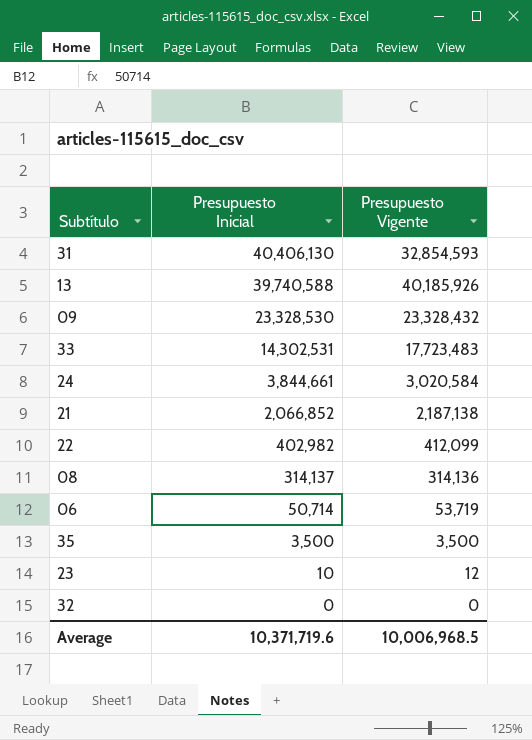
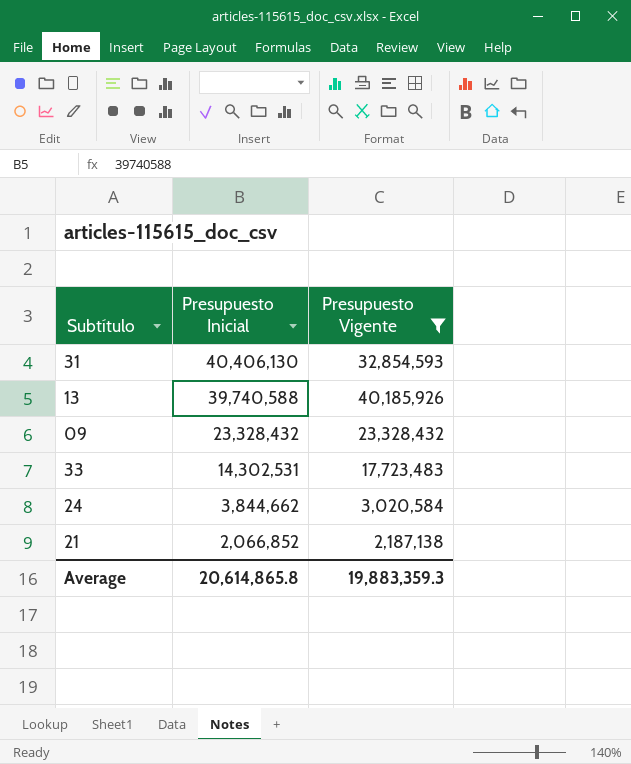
filter: none -> Presupuesto Vigente >= 2,187,138
09 | Presupuesto Inicial: 23,328,530 -> 23,328,432
24 | Presupuesto Inicial: 3,844,661 -> 3,844,662
Average | Presupuesto Inicial: 10,371,719.6 -> 20,614,865.8
Average | Presupuesto Vigente: 10,006,968.5 -> 19,883,359.3

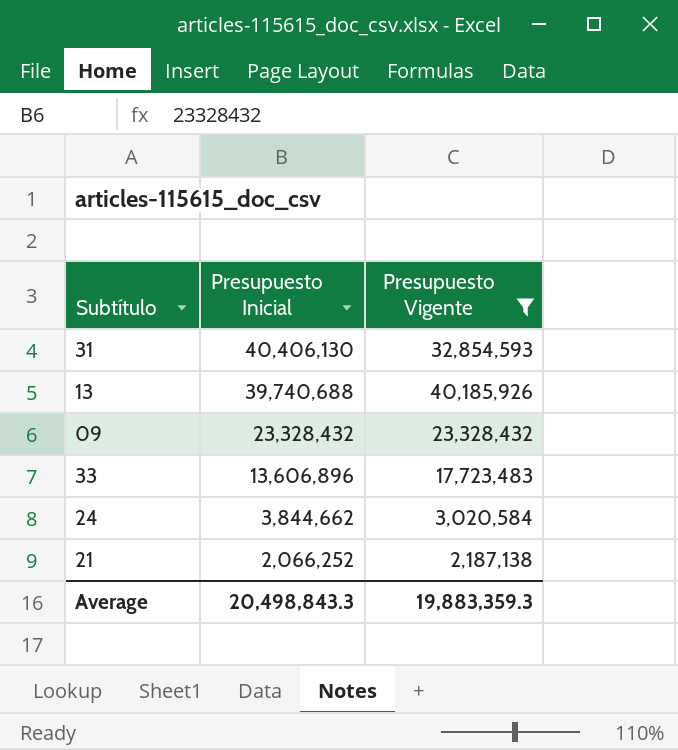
13 | Presupuesto Inicial: 39,740,588 -> 39,740,688
33 | Presupuesto Inicial: 14,302,531 -> 13,606,896
21 | Presupuesto Inicial: 2,066,852 -> 2,066,252
Average | Presupuesto Inicial: 20,614,865.8 -> 20,498,843.3

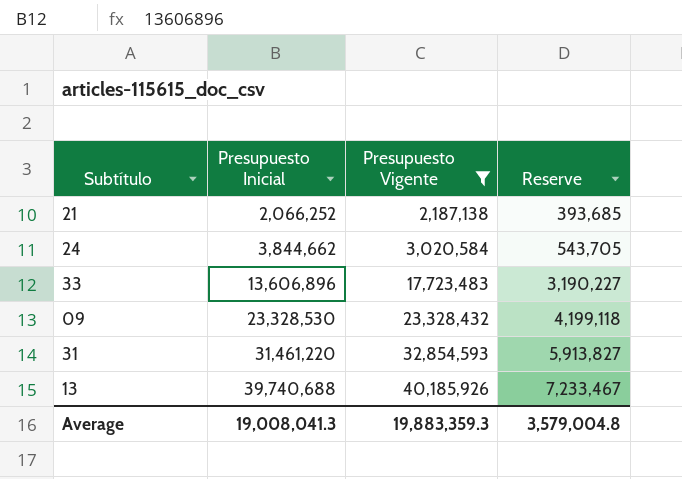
row order: Presupuesto Inicial descending -> Presupuesto Inicial ascending
column Reserve | formula: none -> [Presupuesto Vigente] * 0.18
09 | Presupuesto Inicial: 23,328,432 -> 23,328,530
31 | Presupuesto Inicial: 40,406,130 -> 31,461,220
Average | Presupuesto Inicial: 20,498,843.3 -> 19,008,041.3

